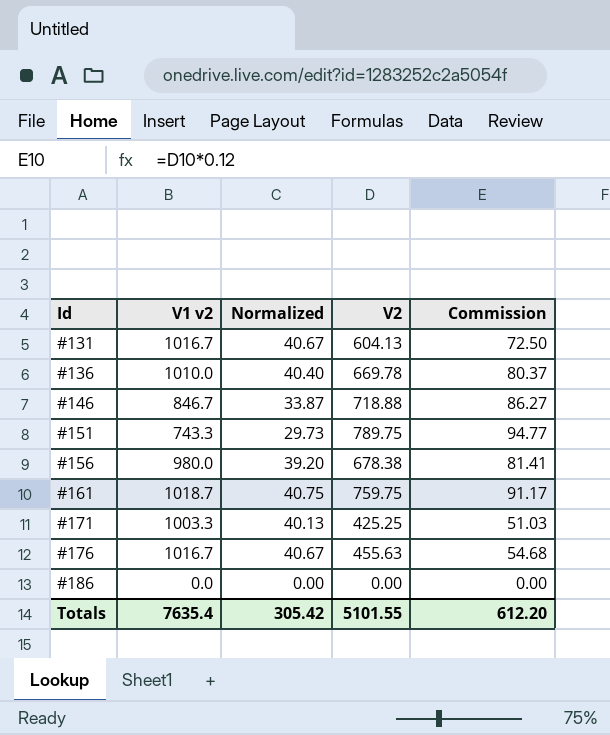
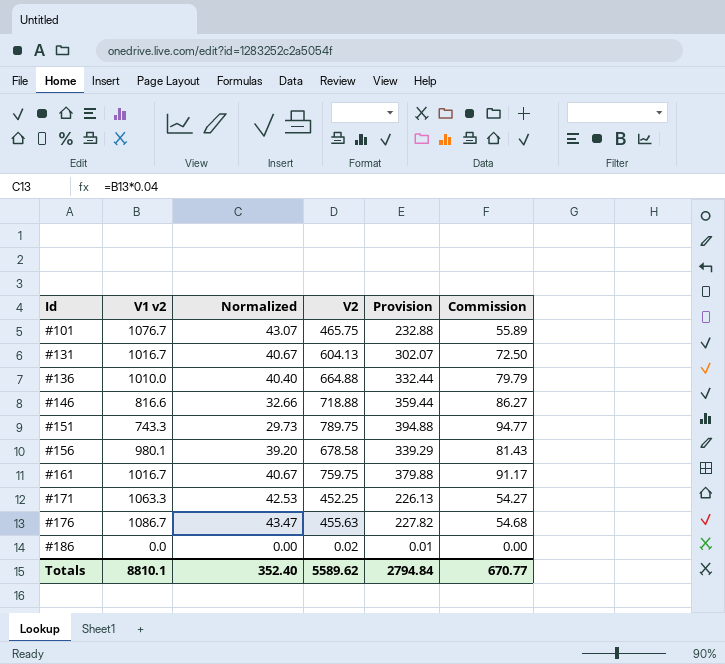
column Provision | formula: none -> [V2] * 0.5
row #101: none -> 1076.7 | 43.07 | 465.75 | 232.88 | 55.89
#136 | V2: 669.78 -> 664.88
#136 | Commission: 80.37 -> 79.79
#146 | V1 v2: 846.7 -> 816.6
#146 | Normalized: 33.87 -> 32.66
#156 | V1 v2: 980.0 -> 980.1
#156 | V2: 678.38 -> 678.58
#156 | Commission: 81.41 -> 81.43
#161 | V1 v2: 1018.7 -> 1016.7
#161 | Normalized: 40.75 -> 40.67
#171 | V1 v2: 1003.3 -> 1063.3
#171 | Normalized: 40.13 -> 42.53
#171 | V2: 425.25 -> 452.25
#171 | Commission: 51.03 -> 54.27
#176 | V1 v2: 1016.7 -> 1086.7
#176 | Normalized: 40.67 -> 43.47
#186 | V2: 0.00 -> 0.02
Totals | V1 v2: 7635.4 -> 8810.1
Totals | Normalized: 305.42 -> 352.40
Totals | V2: 5101.55 -> 5589.62
Totals | Commission: 612.20 -> 670.77

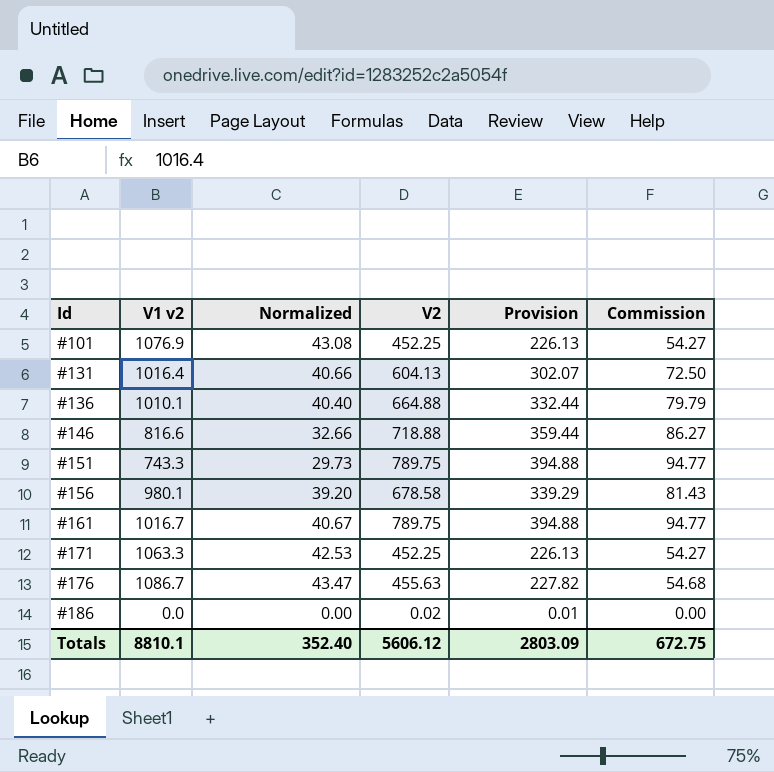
#101 | V1 v2: 1076.7 -> 1076.9
#101 | Normalized: 43.07 -> 43.08
#101 | V2: 465.75 -> 452.25
#101 | Provision: 232.88 -> 226.13
#101 | Commission: 55.89 -> 54.27
#131 | V1 v2: 1016.7 -> 1016.4
#131 | Normalized: 40.67 -> 40.66
#136 | V1 v2: 1010.0 -> 1010.1
#161 | V2: 759.75 -> 789.75
#161 | Provision: 379.88 -> 394.88
#161 | Commission: 91.17 -> 94.77
Totals | V2: 5589.62 -> 5606.12
Totals | Provision: 2794.84 -> 2803.09
Totals | Commission: 670.77 -> 672.75

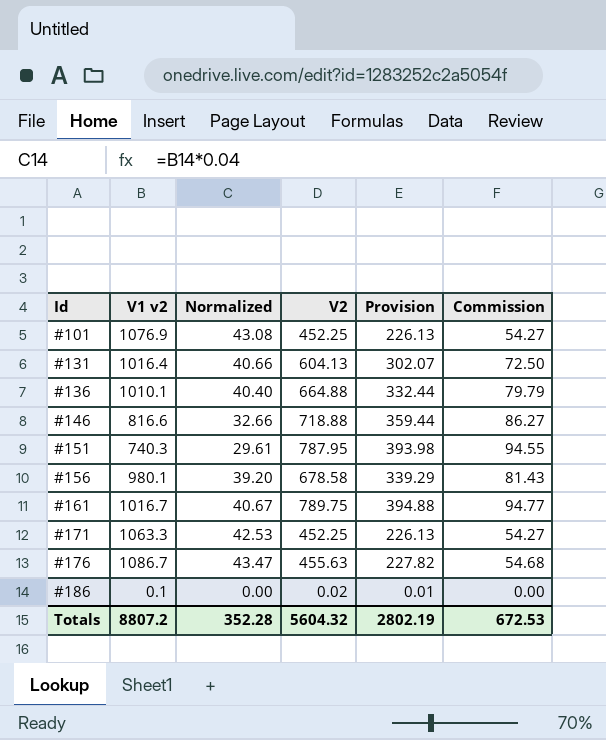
#151 | V1 v2: 743.3 -> 740.3
#151 | Normalized: 29.73 -> 29.61
#151 | V2: 789.75 -> 787.95
#151 | Provision: 394.88 -> 393.98
#151 | Commission: 94.77 -> 94.55
#186 | V1 v2: 0.0 -> 0.1
Totals | V1 v2: 8810.1 -> 8807.2
Totals | Normalized: 352.40 -> 352.28
Totals | V2: 5606.12 -> 5604.32
Totals | Provision: 2803.09 -> 2802.19
Totals | Commission: 672.75 -> 672.53

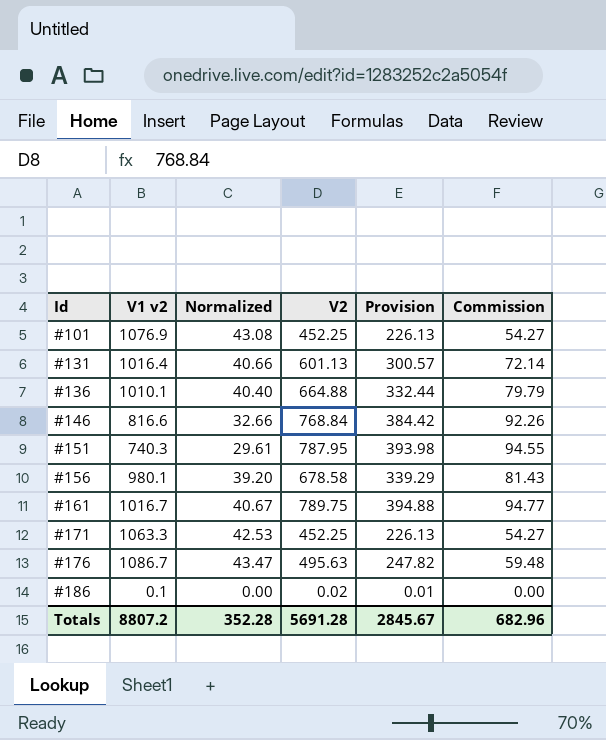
#131 | V2: 604.13 -> 601.13
#131 | Provision: 302.07 -> 300.57
#131 | Commission: 72.50 -> 72.14
#146 | V2: 718.88 -> 768.84
#146 | Provision: 359.44 -> 384.42
#146 | Commission: 86.27 -> 92.26
#176 | V2: 455.63 -> 495.63
#176 | Provision: 227.82 -> 247.82
#176 | Commission: 54.68 -> 59.48
Totals | V2: 5604.32 -> 5691.28
Totals | Provision: 2802.19 -> 2845.67
Totals | Commission: 672.53 -> 682.96

